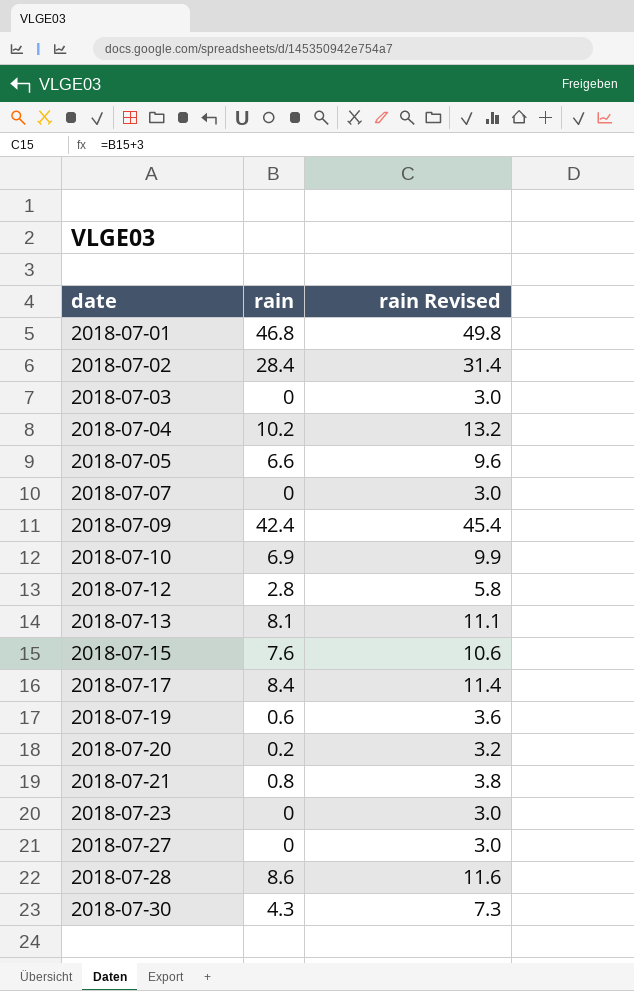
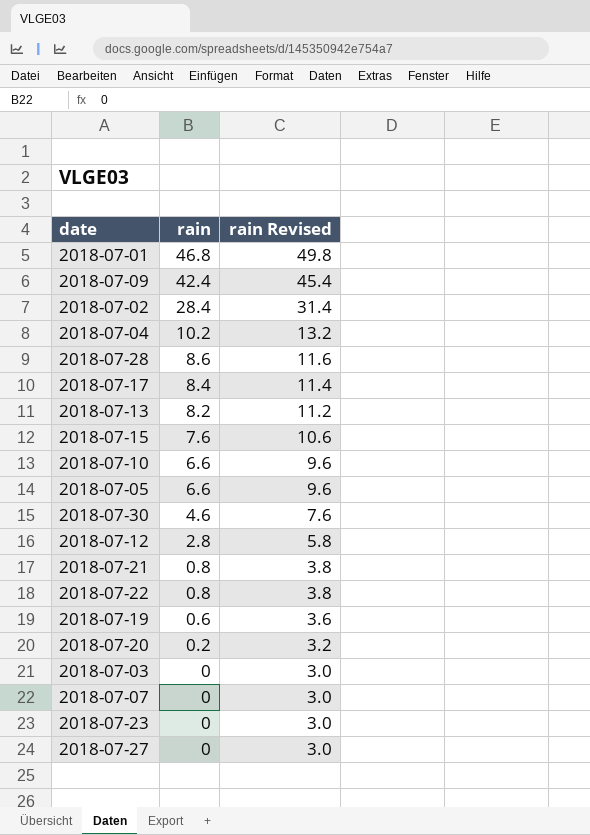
row order: date ascending -> rain descending
2018-07-13 | rain: 8.1 -> 8.2
2018-07-13 | rain Revised: 11.1 -> 11.2
2018-07-10 | rain: 6.9 -> 6.6
2018-07-10 | rain Revised: 9.9 -> 9.6
2018-07-30 | rain: 4.3 -> 4.6
2018-07-30 | rain Revised: 7.3 -> 7.6
row 2018-07-22: none -> 0.8 | 3.8

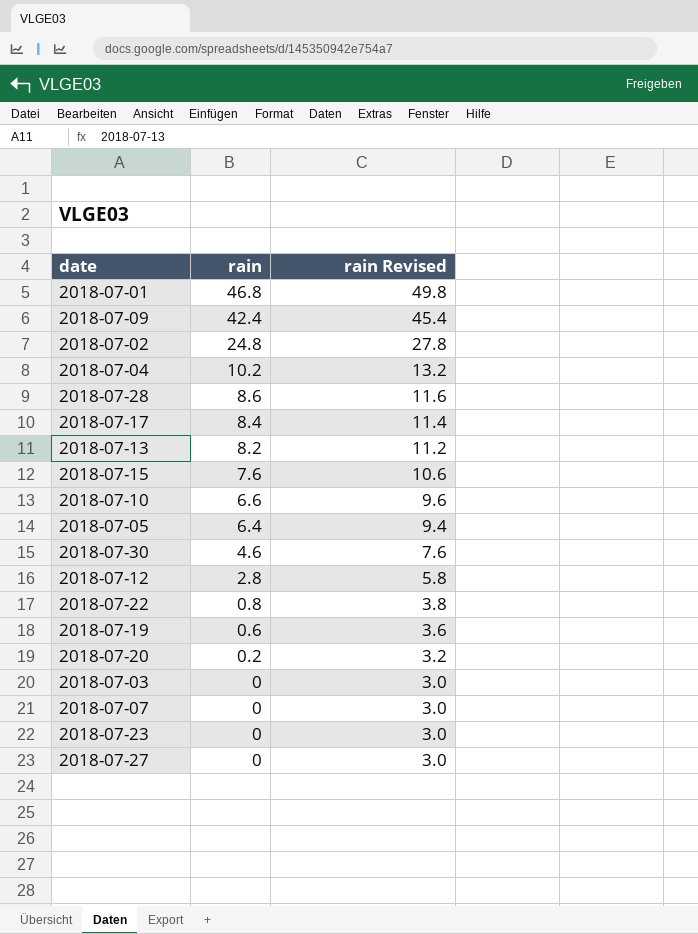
row 2018-07-21: 0.8 | 3.8 -> none
2018-07-02 | rain: 28.4 -> 24.8
2018-07-02 | rain Revised: 31.4 -> 27.8
2018-07-05 | rain: 6.6 -> 6.4
2018-07-05 | rain Revised: 9.6 -> 9.4

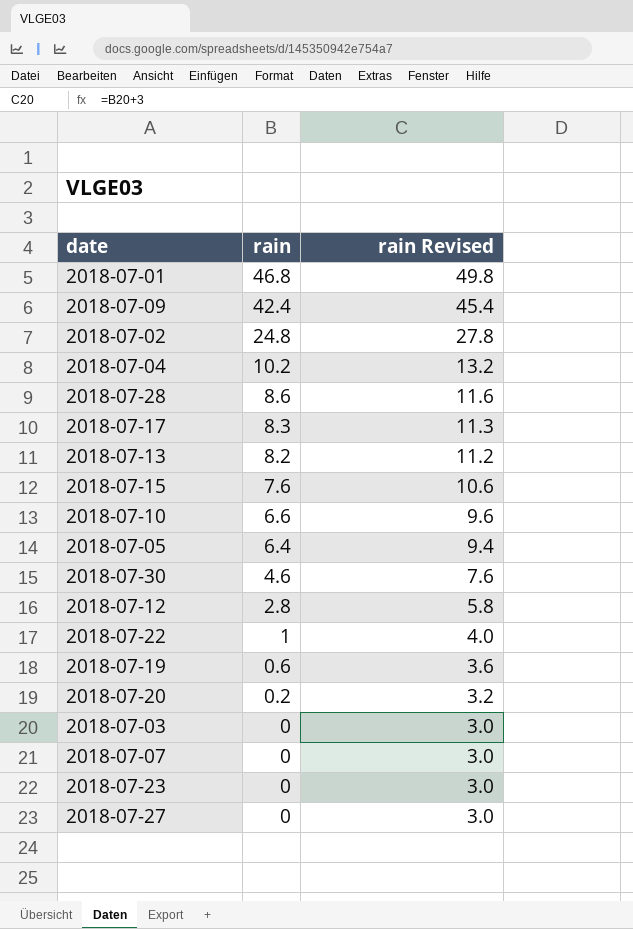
2018-07-17 | rain: 8.4 -> 8.3
2018-07-17 | rain Revised: 11.4 -> 11.3
2018-07-22 | rain: 0.8 -> 1
2018-07-22 | rain Revised: 3.8 -> 4.0

